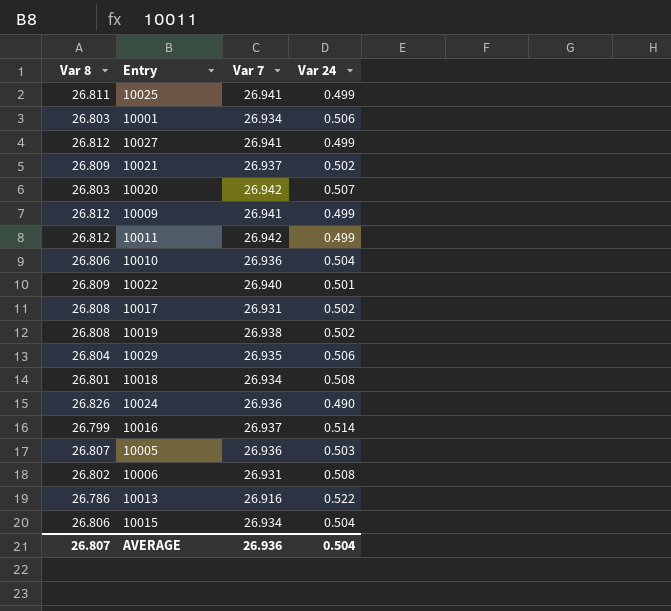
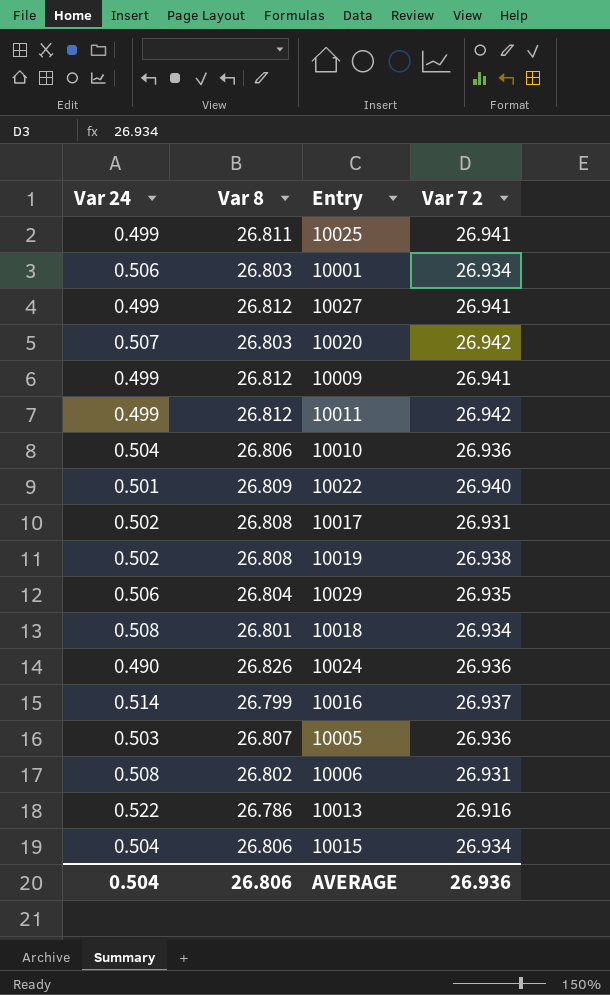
column Var 24 | position: 4 -> 1
column name: Var 7 -> Var 7 2
row 10021: 26.809 | 26.937 | 0.502 -> none
AVERAGE | Var 8: 26.807 -> 26.806

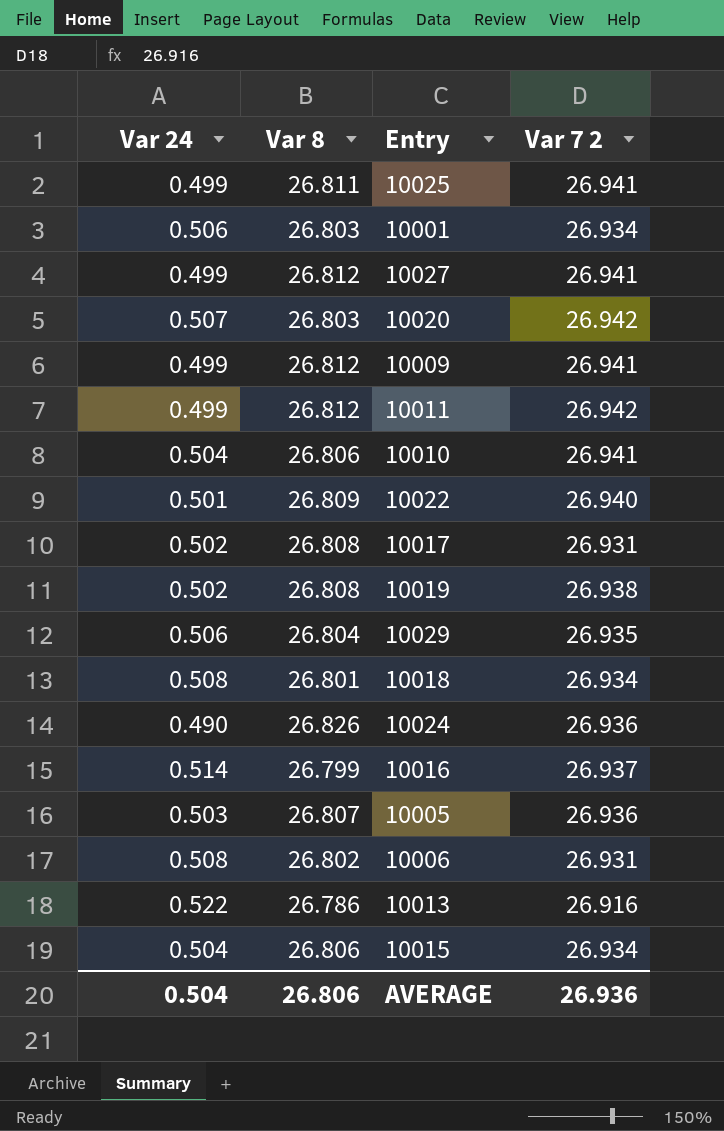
10010 | Var 7 2: 26.936 -> 26.941

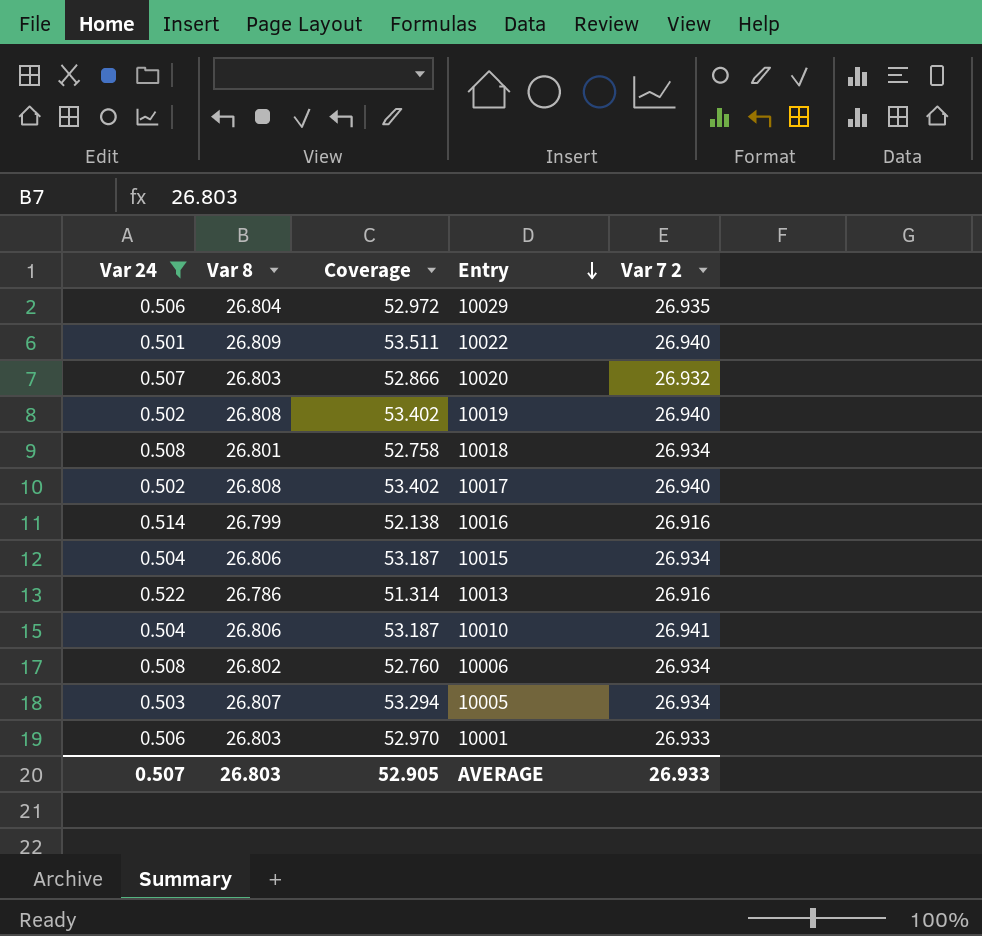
filter: none -> Var 24 >= 0.501
row order: none -> Entry descending
column Coverage | formula: none -> [Var 8] / [Var 24]
10020 | Var 7 2: 26.942 -> 26.932
10019 | Var 7 2: 26.938 -> 26.940
10017 | Var 7 2: 26.931 -> 26.940
10016 | Var 7 2: 26.937 -> 26.916
10006 | Var 7 2: 26.931 -> 26.934
10005 | Var 7 2: 26.936 -> 26.934
10001 | Var 7 2: 26.934 -> 26.933
AVERAGE | Var 24: 0.504 -> 0.507
AVERAGE | Var 8: 26.806 -> 26.803
AVERAGE | Var 7 2: 26.936 -> 26.933

